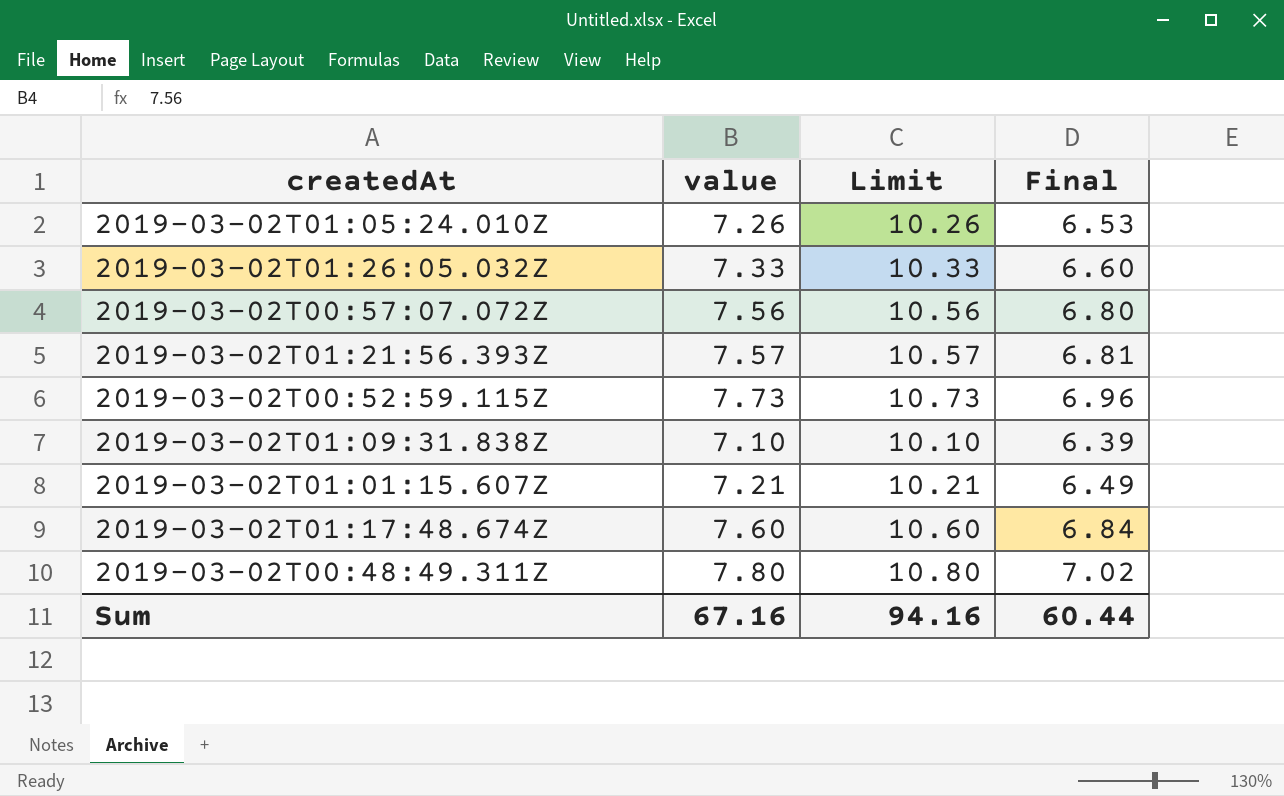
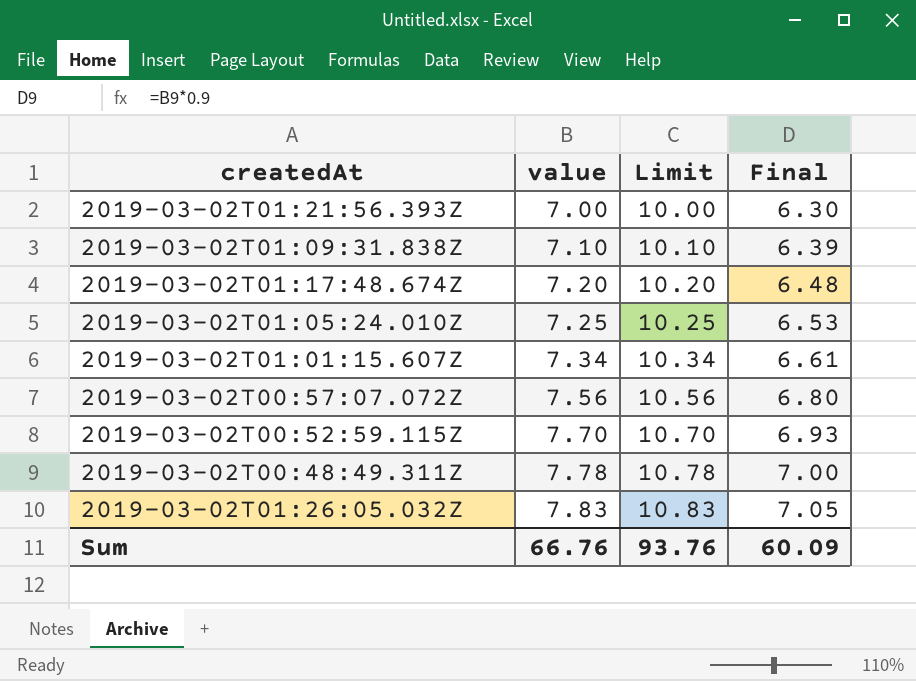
row order: none -> value ascending
2019-03-02T01:21:56.393Z | value: 7.57 -> 7.00
2019-03-02T01:21:56.393Z | Limit: 10.57 -> 10.00
2019-03-02T01:21:56.393Z | Final: 6.81 -> 6.30
2019-03-02T01:17:48.674Z | value: 7.60 -> 7.20
2019-03-02T01:17:48.674Z | Limit: 10.60 -> 10.20
2019-03-02T01:17:48.674Z | Final: 6.84 -> 6.48
2019-03-02T01:05:24.010Z | value: 7.26 -> 7.25
2019-03-02T01:05:24.010Z | Limit: 10.26 -> 10.25
2019-03-02T01:01:15.607Z | value: 7.21 -> 7.34
2019-03-02T01:01:15.607Z | Limit: 10.21 -> 10.34
2019-03-02T01:01:15.607Z | Final: 6.49 -> 6.61
2019-03-02T00:52:59.115Z | value: 7.73 -> 7.70
2019-03-02T00:52:59.115Z | Limit: 10.73 -> 10.70
2019-03-02T00:52:59.115Z | Final: 6.96 -> 6.93
2019-03-02T00:48:49.311Z | value: 7.80 -> 7.78
2019-03-02T00:48:49.311Z | Limit: 10.80 -> 10.78
2019-03-02T00:48:49.311Z | Final: 7.02 -> 7.00
2019-03-02T01:26:05.032Z | value: 7.33 -> 7.83
2019-03-02T01:26:05.032Z | Limit: 10.33 -> 10.83
2019-03-02T01:26:05.032Z | Final: 6.60 -> 7.05
Sum | value: 67.16 -> 66.76
Sum | Limit: 94.16 -> 93.76
Sum | Final: 60.44 -> 60.09

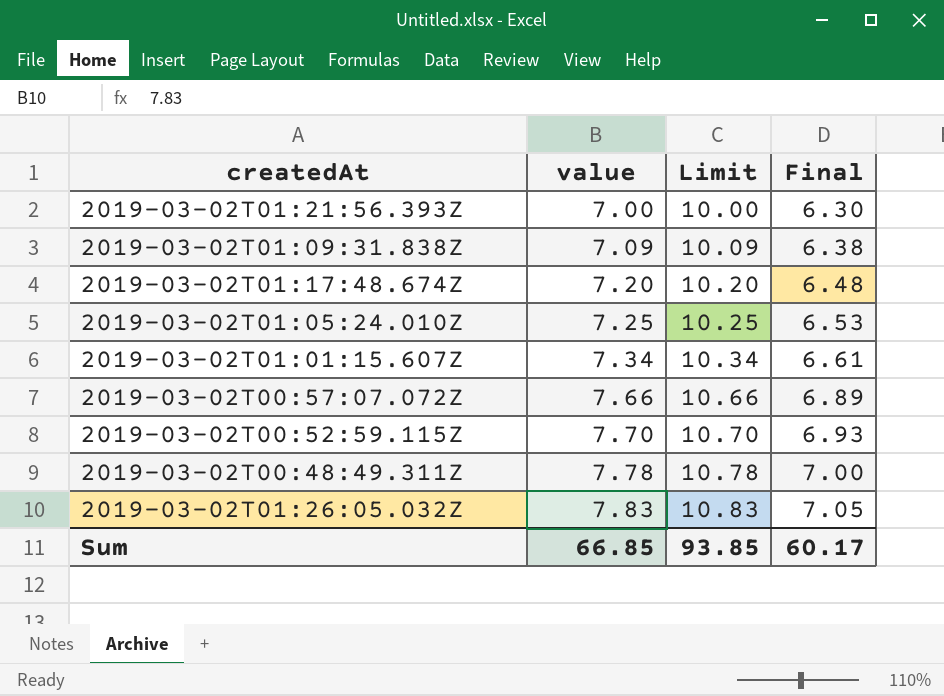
2019-03-02T01:09:31.838Z | value: 7.10 -> 7.09
2019-03-02T01:09:31.838Z | Limit: 10.10 -> 10.09
2019-03-02T01:09:31.838Z | Final: 6.39 -> 6.38
2019-03-02T00:57:07.072Z | value: 7.56 -> 7.66
2019-03-02T00:57:07.072Z | Limit: 10.56 -> 10.66
2019-03-02T00:57:07.072Z | Final: 6.80 -> 6.89
Sum | value: 66.76 -> 66.85
Sum | Limit: 93.76 -> 93.85
Sum | Final: 60.09 -> 60.17

